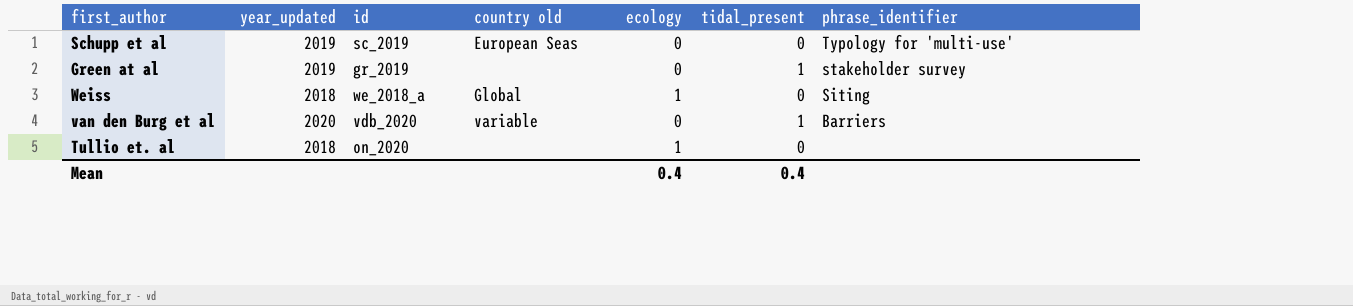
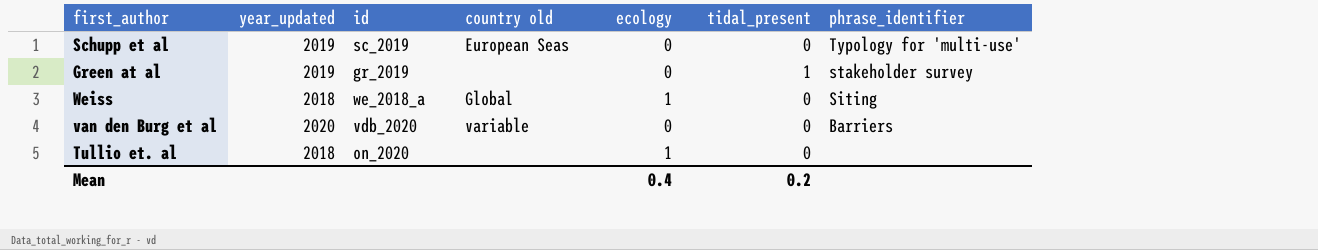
van den Burg et al | tidal_present: 1 -> 0
Mean | tidal_present: 0.4 -> 0.2

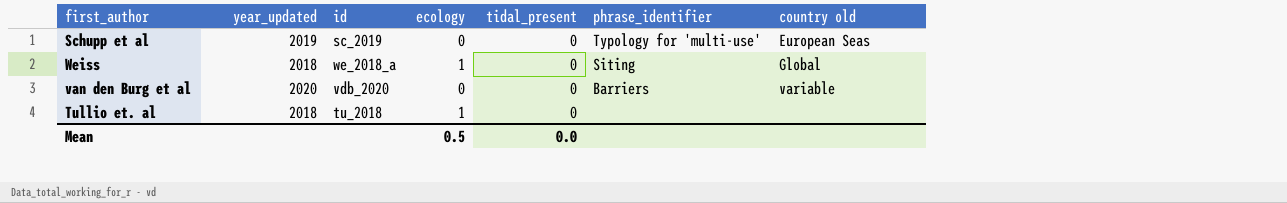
column country old | position: 4 -> 7
row Green at al: 2019 | gr_2019 | none | 0 | 1 | stakeholder survey -> none
Tullio et. al | id: on_2020 -> tu_2018
Mean | ecology: 0.4 -> 0.5
Mean | tidal_present: 0.2 -> 0.0

